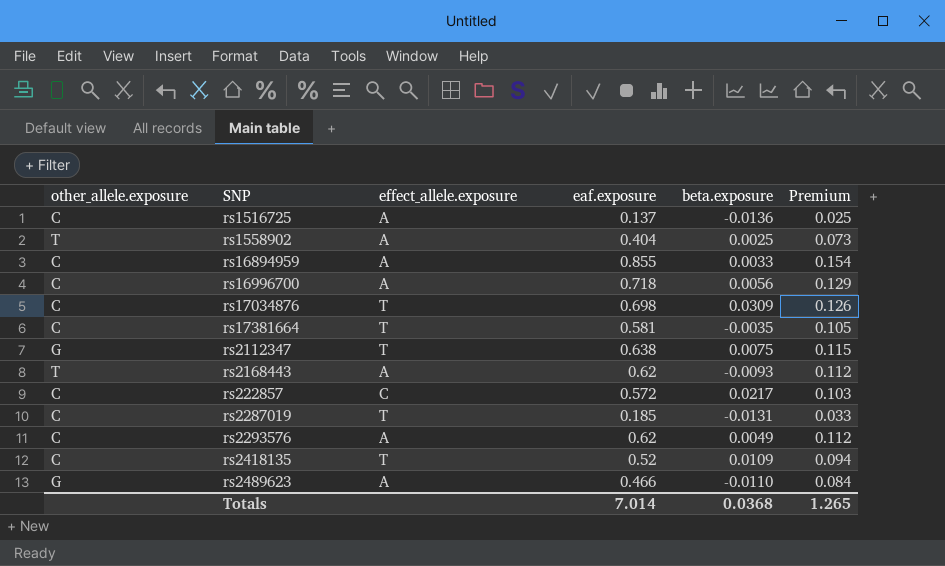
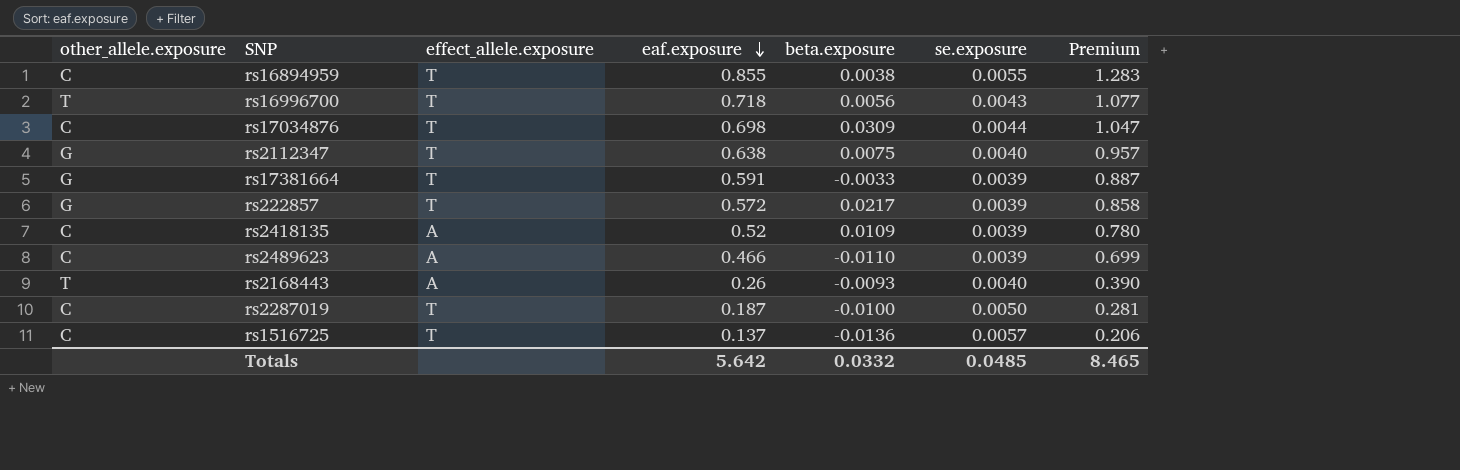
row order: none -> eaf.exposure descending
column se.exposure | position: none -> 6
column Premium | formula: [eaf.exposure] * 0.18 -> [eaf.exposure] * 1.5
row rs1558902: T | A | 0.404 | 0.0025 | 0.073 -> none
row rs2293576: C | A | 0.62 | 0.0049 | 0.112 -> none
rs16894959 | effect_allele.exposure: A -> T
rs16894959 | beta.exposure: 0.0033 -> 0.0038
rs16996700 | other_allele.exposure: C -> T
rs16996700 | effect_allele.exposure: A -> T
rs17381664 | other_allele.exposure: C -> G
rs17381664 | eaf.exposure: 0.581 -> 0.591
rs17381664 | beta.exposure: -0.0035 -> -0.0033
rs222857 | other_allele.exposure: C -> G
rs222857 | effect_allele.exposure: C -> T
rs2418135 | effect_allele.exposure: T -> A
rs2489623 | other_allele.exposure: G -> C
rs2168443 | eaf.exposure: 0.62 -> 0.26
rs2287019 | eaf.exposure: 0.185 -> 0.187
rs2287019 | beta.exposure: -0.0131 -> -0.0100
rs1516725 | effect_allele.exposure: A -> T
Totals | eaf.exposure: 7.014 -> 5.642
Totals | beta.exposure: 0.0368 -> 0.0332
Totals | Premium: 1.265 -> 8.465

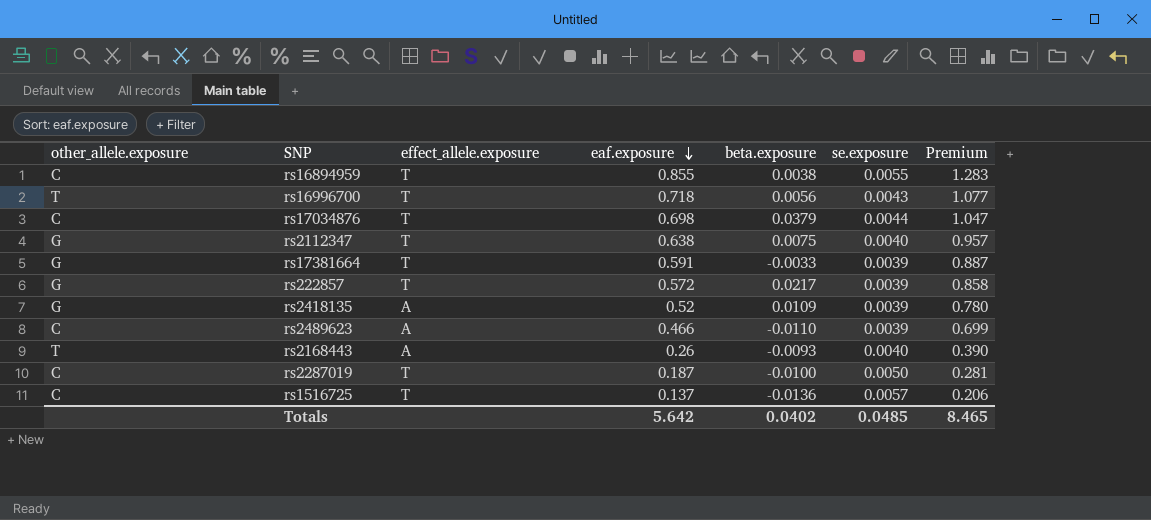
rs17034876 | beta.exposure: 0.0309 -> 0.0379
rs2418135 | other_allele.exposure: C -> G
Totals | beta.exposure: 0.0332 -> 0.0402

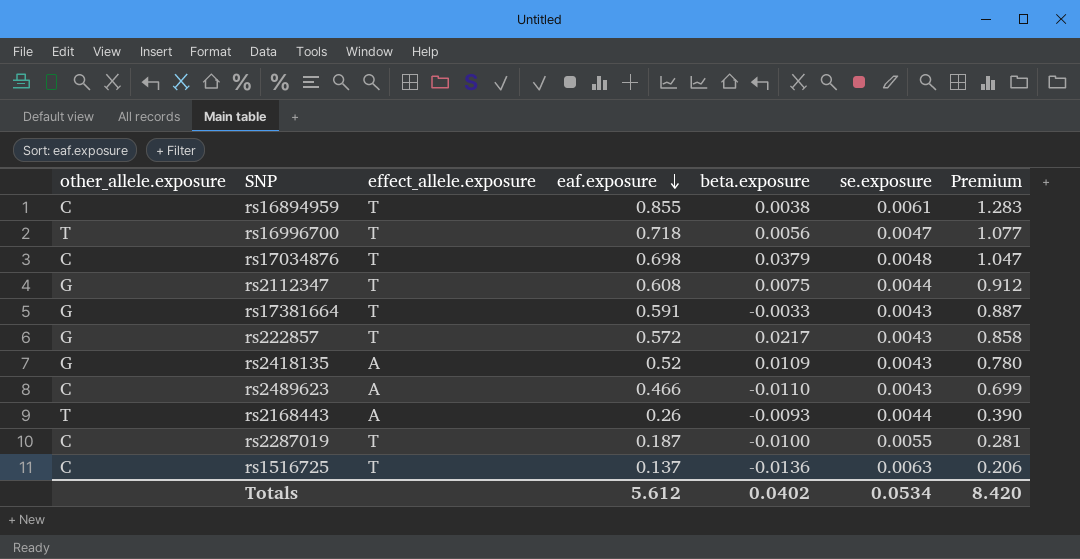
rs16894959 | se.exposure: 0.0055 -> 0.0061
rs16996700 | se.exposure: 0.0043 -> 0.0047
rs17034876 | se.exposure: 0.0044 -> 0.0048
rs2112347 | eaf.exposure: 0.638 -> 0.608
rs2112347 | se.exposure: 0.0040 -> 0.0044
rs2112347 | Premium: 0.957 -> 0.912
rs17381664 | se.exposure: 0.0039 -> 0.0043
rs222857 | se.exposure: 0.0039 -> 0.0043
rs2418135 | se.exposure: 0.0039 -> 0.0043
rs2489623 | se.exposure: 0.0039 -> 0.0043
rs2168443 | se.exposure: 0.0040 -> 0.0044
rs2287019 | se.exposure: 0.0050 -> 0.0055
rs1516725 | se.exposure: 0.0057 -> 0.0063
Totals | eaf.exposure: 5.642 -> 5.612
Totals | se.exposure: 0.0485 -> 0.0534
Totals | Premium: 8.465 -> 8.420

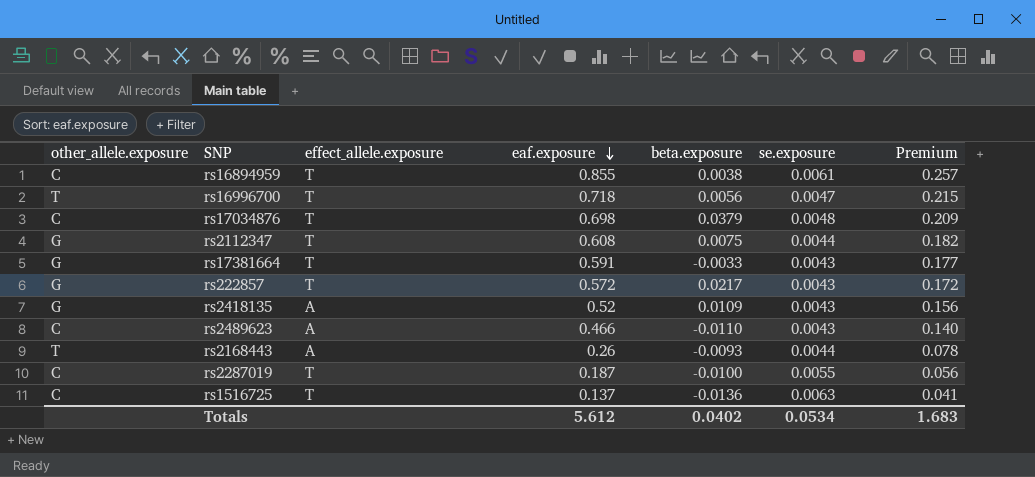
column Premium | formula: [eaf.exposure] * 1.5 -> [eaf.exposure] * 0.3
Totals | Premium: 8.420 -> 1.683

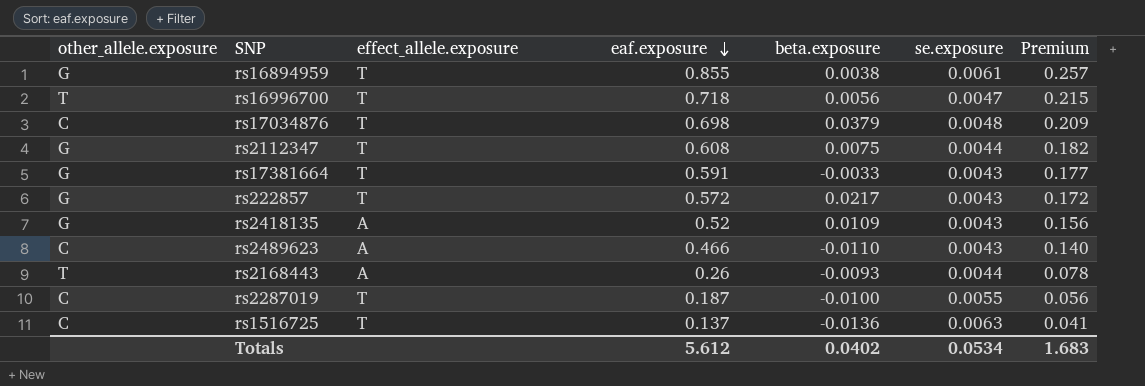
rs16894959 | other_allele.exposure: C -> G

